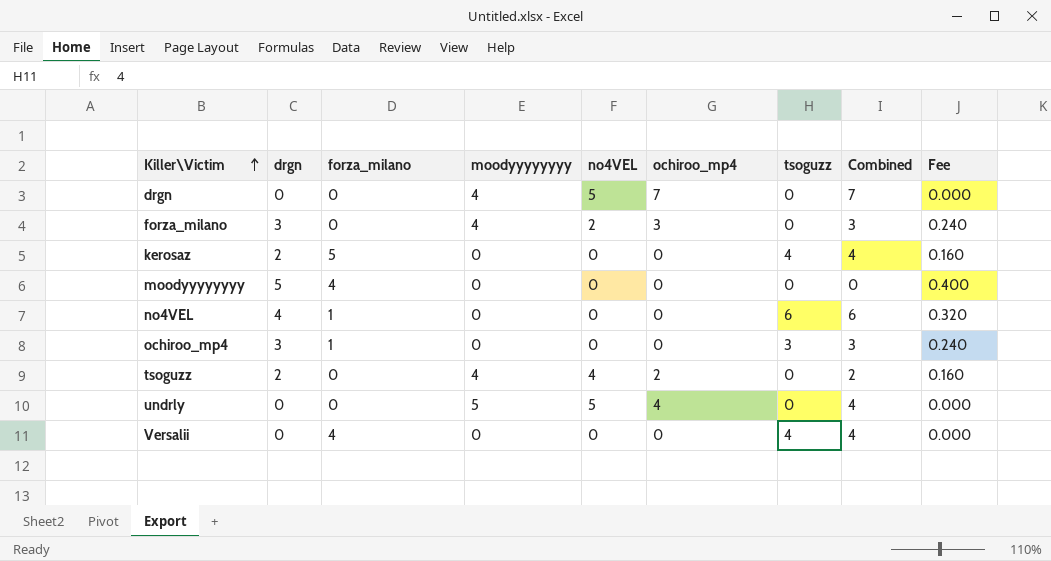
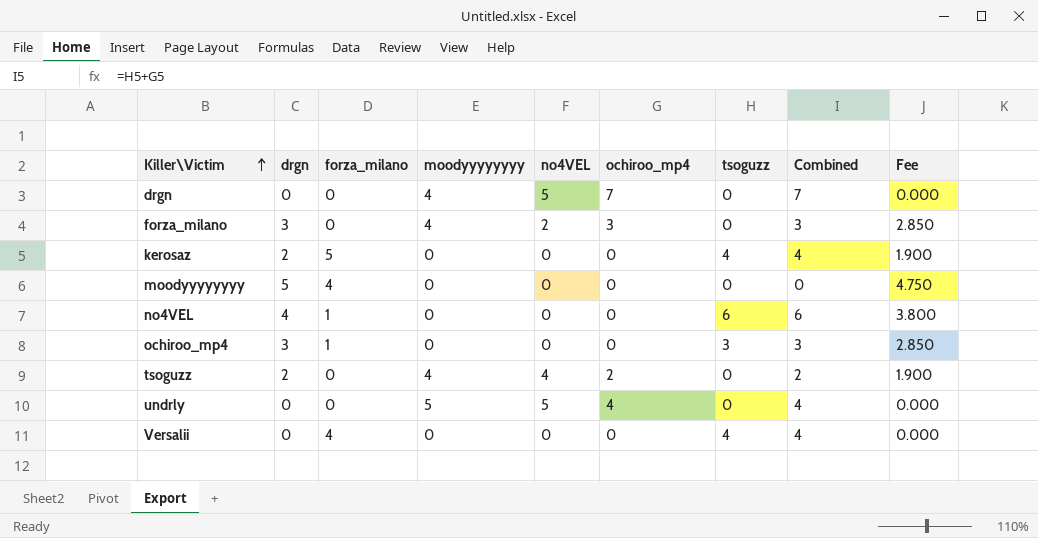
column Fee | formula: [drgn] * 0.08 -> [drgn] * 0.95

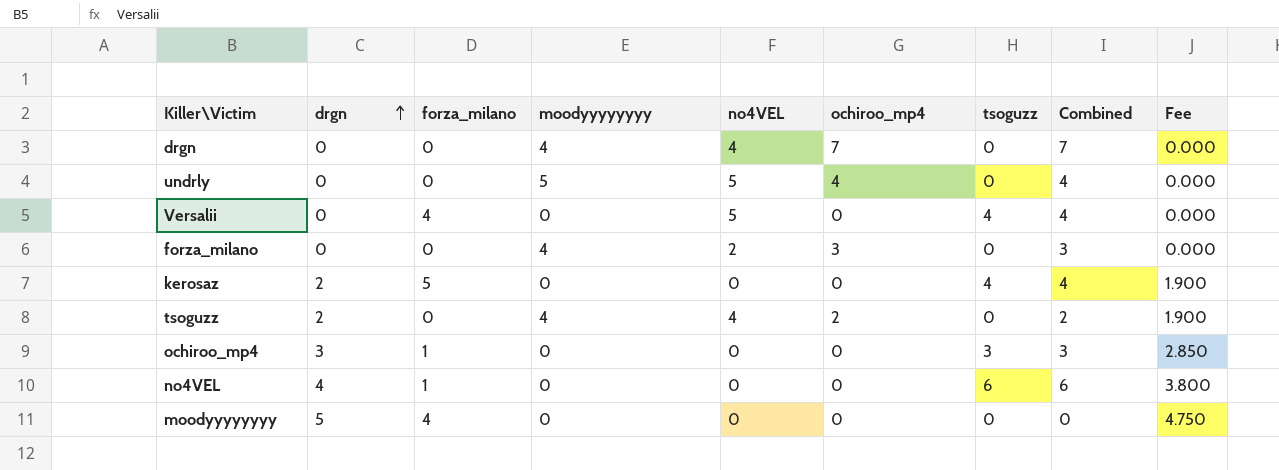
row order: Killer\Victim ascending -> drgn ascending
drgn | no4VEL: 5 -> 4
Versalii | no4VEL: 0 -> 5
forza_milano | drgn: 3 -> 0
forza_milano | Fee: 2.850 -> 0.000

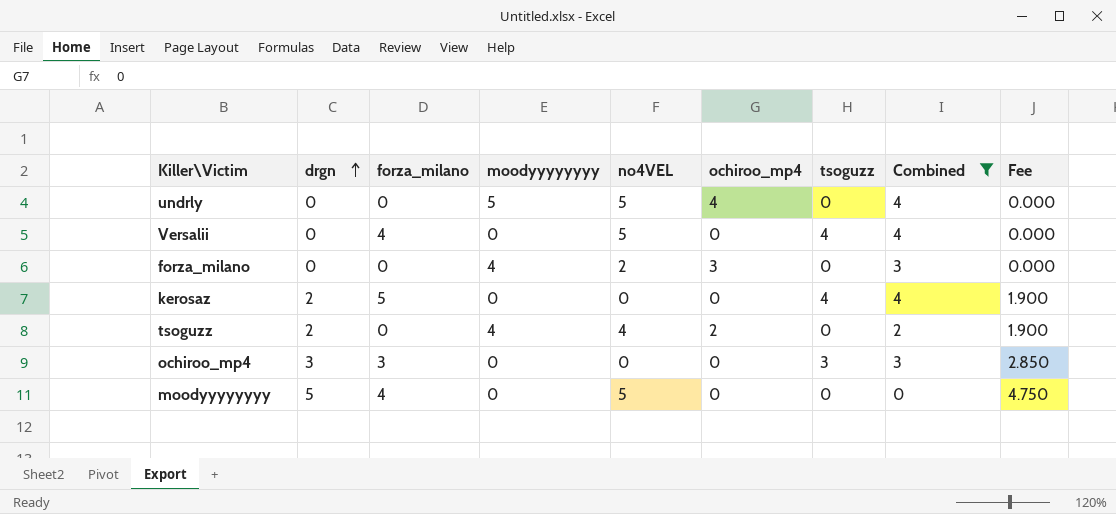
filter: none -> Combined <= 4
ochiroo_mp4 | forza_milano: 1 -> 3
moodyyyyyyyy | no4VEL: 0 -> 5

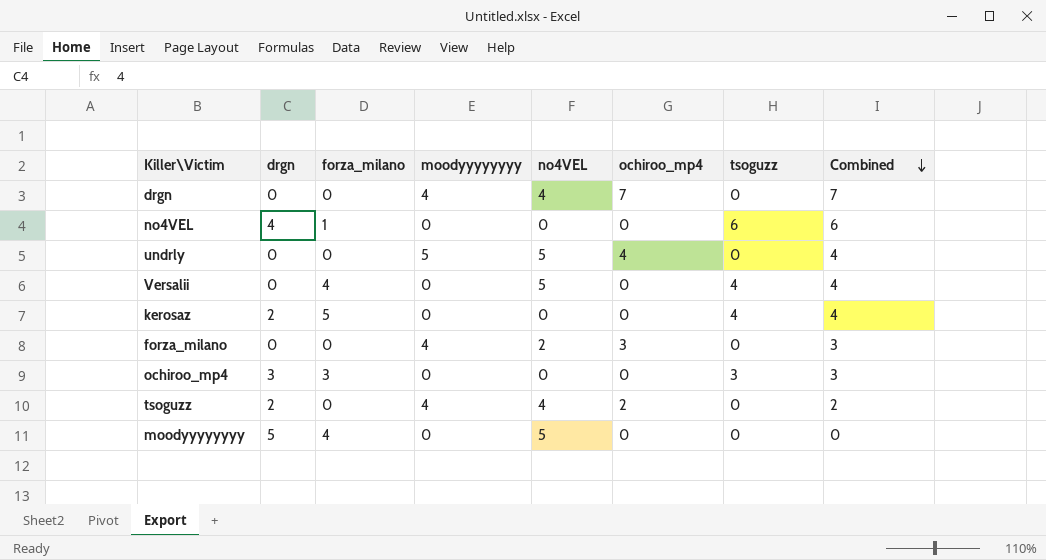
filter: Combined <= 4 -> none
row order: drgn ascending -> Combined descending
column Fee | formula: [drgn] * 0.95 -> none

